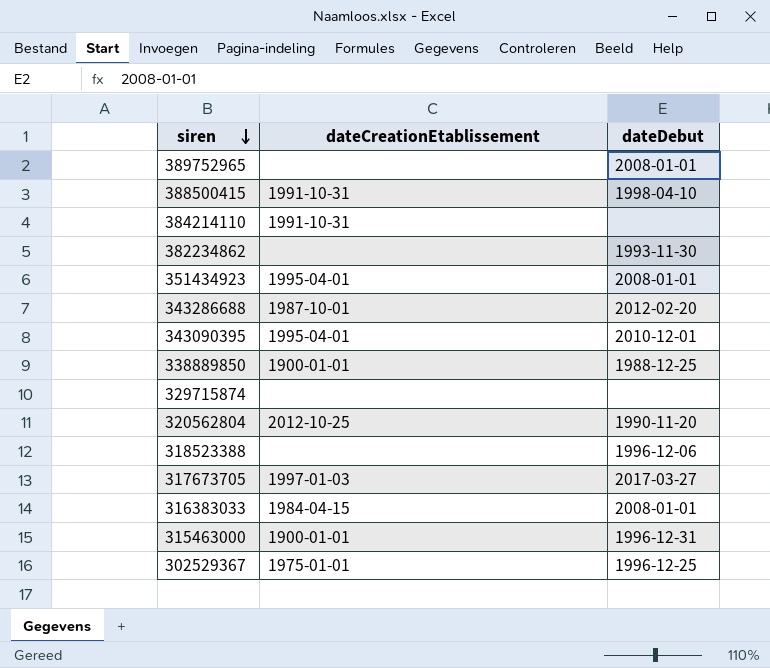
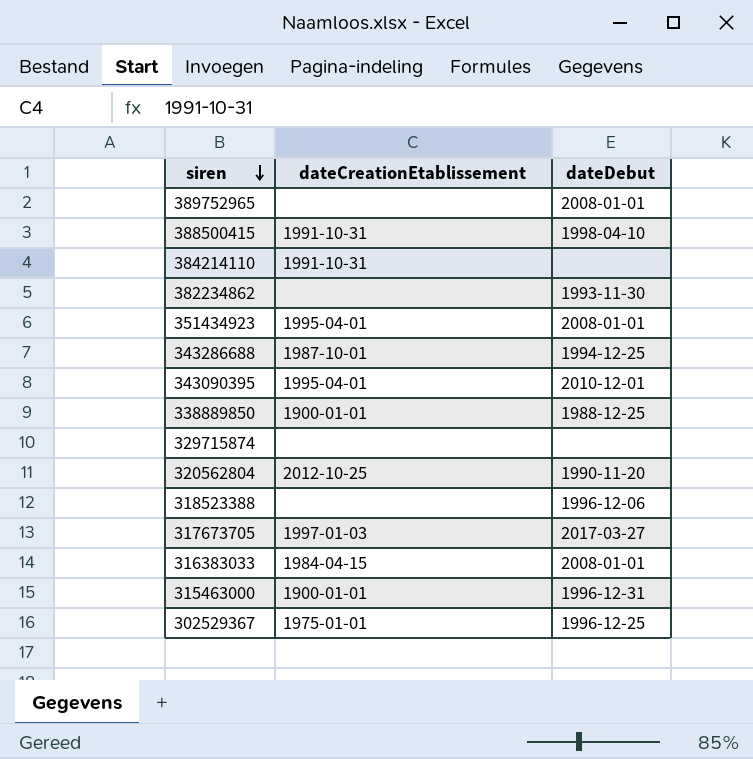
343286688 | dateDebut: 2012-02-20 -> 1994-12-25

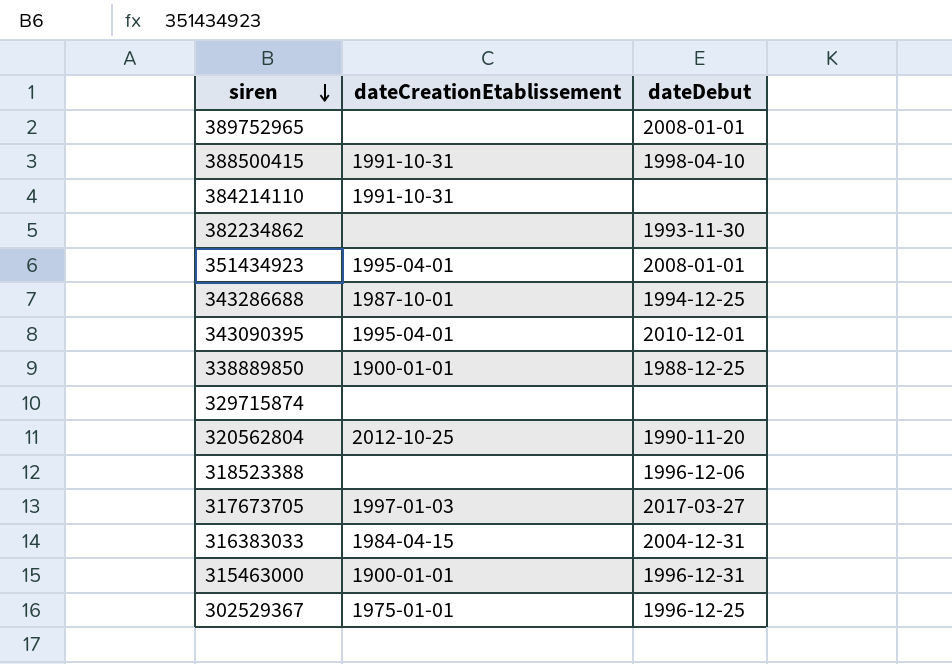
316383033 | dateDebut: 2008-01-01 -> 2004-12-31

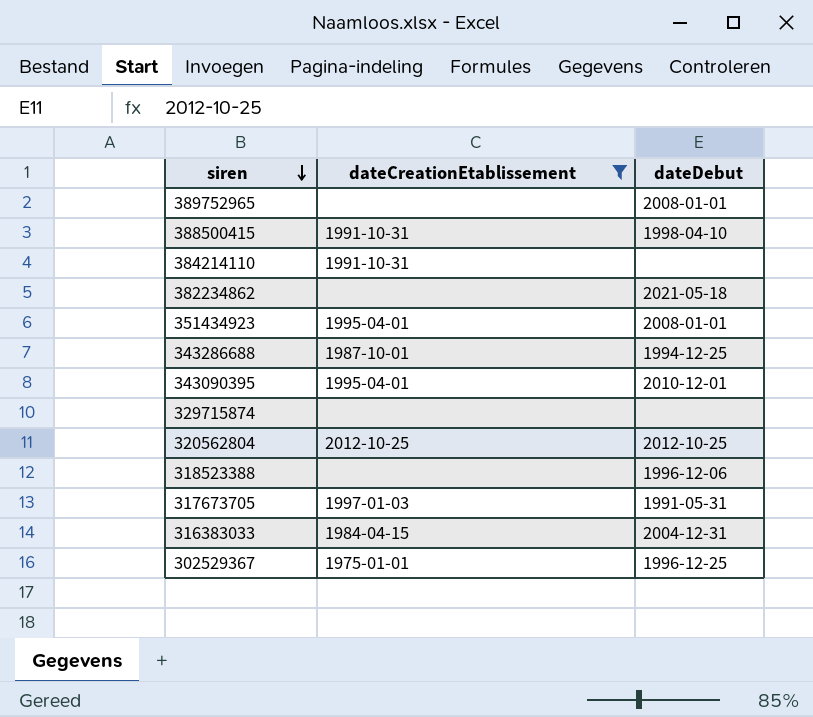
filter: none -> dateCreationEtablissement != 1900-01-01
382234862 | dateDebut: 1993-11-30 -> 2021-05-18
320562804 | dateDebut: 1990-11-20 -> 2012-10-25
317673705 | dateDebut: 2017-03-27 -> 1991-05-31

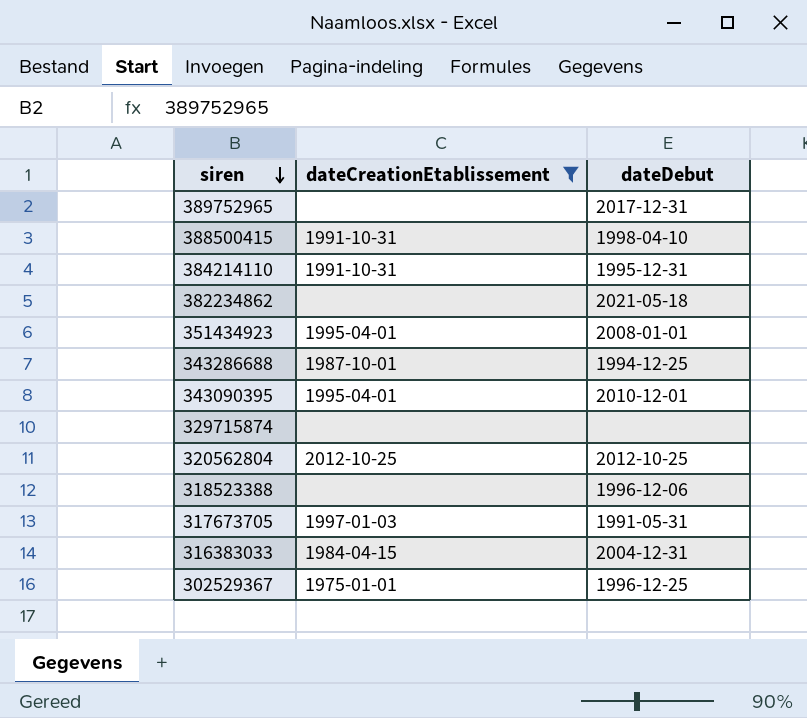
389752965 | dateDebut: 2008-01-01 -> 2017-12-31
384214110 | dateDebut: none -> 1995-12-31

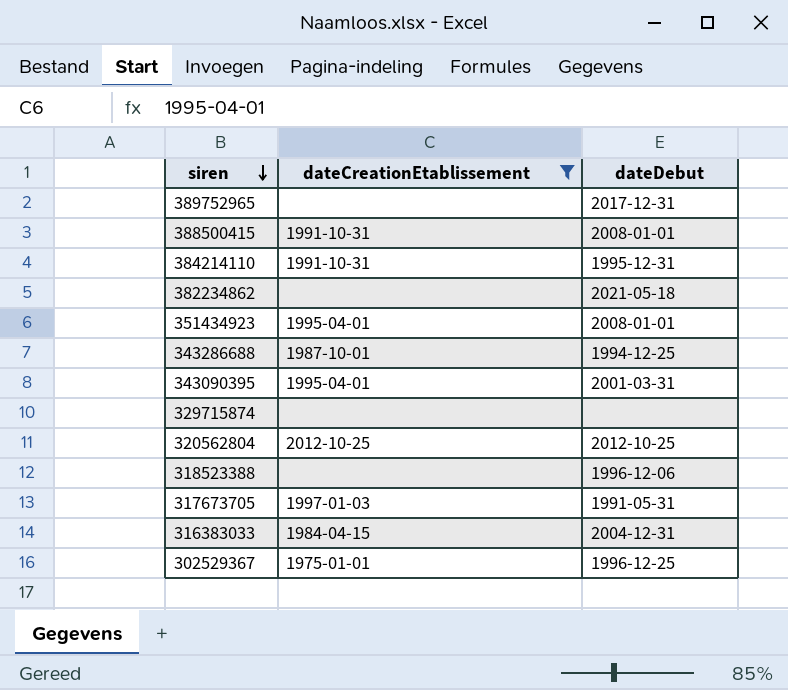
388500415 | dateDebut: 1998-04-10 -> 2008-01-01
343090395 | dateDebut: 2010-12-01 -> 2001-03-31

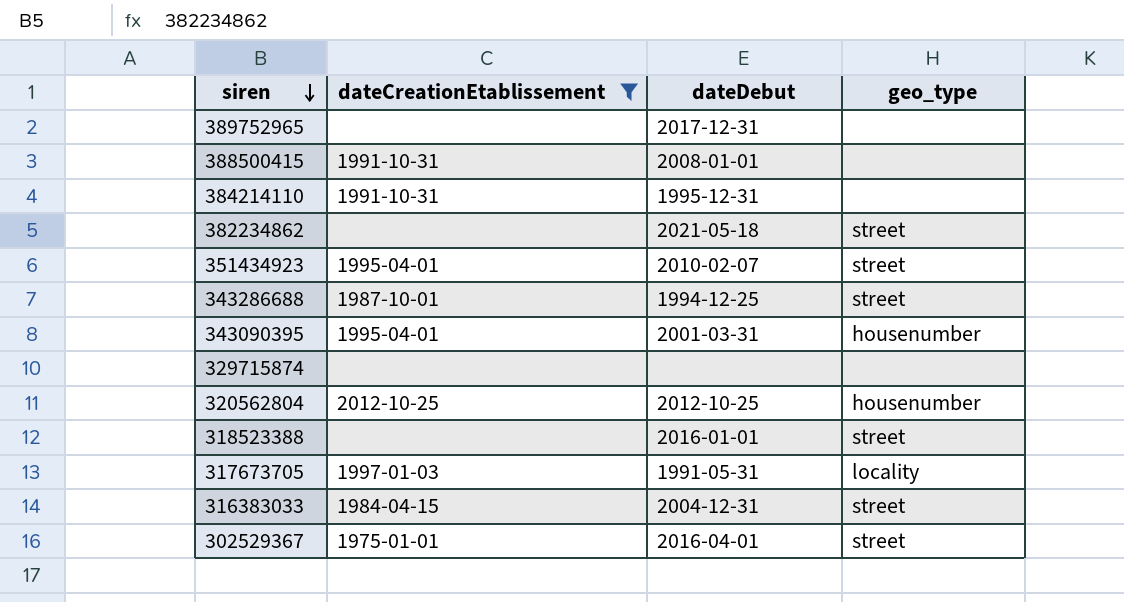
column geo_type | position: none -> 4
351434923 | dateDebut: 2008-01-01 -> 2010-02-07
318523388 | dateDebut: 1996-12-06 -> 2016-01-01
302529367 | dateDebut: 1996-12-25 -> 2016-04-01

